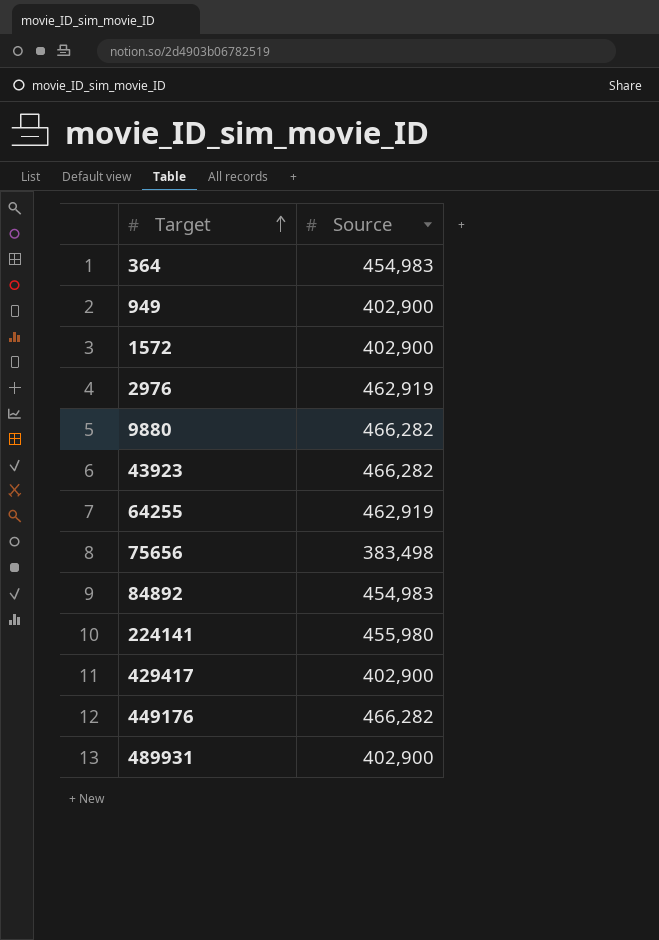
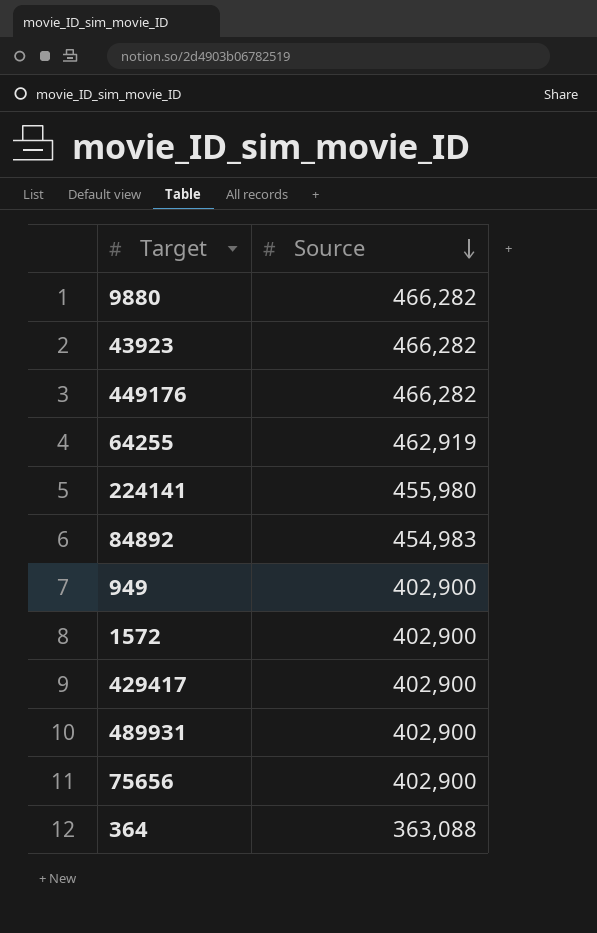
row order: Target ascending -> Source descending
row 2976: 462,919 -> none
75656 | Source: 383,498 -> 402,900
364 | Source: 454,983 -> 363,088

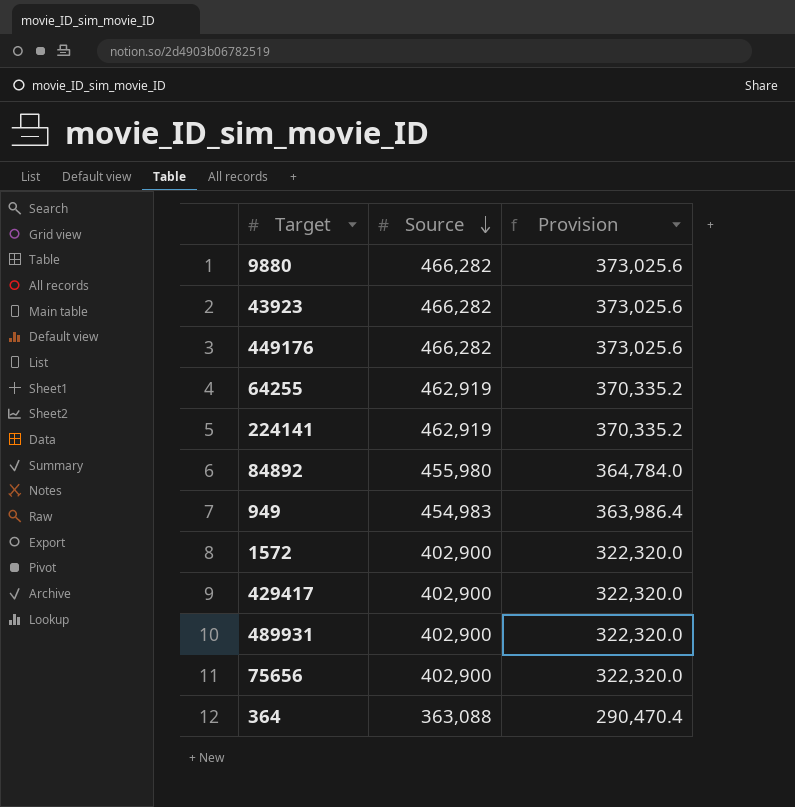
column Provision | formula: none -> [Source] * 0.8
224141 | Source: 455,980 -> 462,919
84892 | Source: 454,983 -> 455,980
949 | Source: 402,900 -> 454,983

